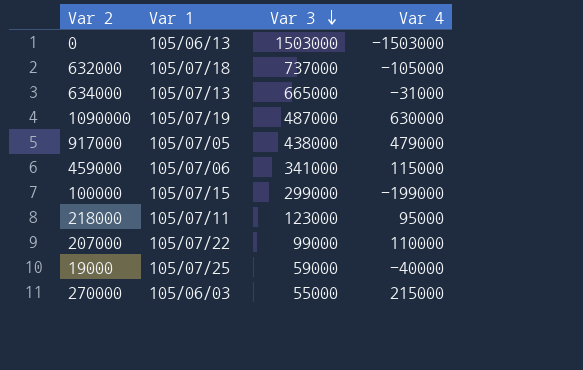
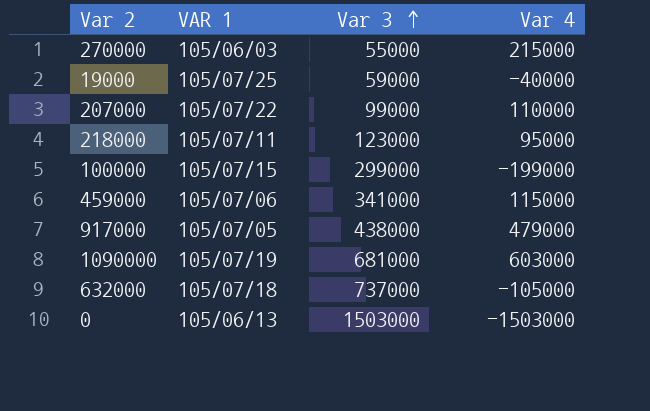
row order: Var 3 descending -> Var 3 ascending
column name: Var 1 -> VAR 1
row 634000: 105/07/13 | 665000 | -31000 -> none
1090000 | Var 3: 487000 -> 681000
1090000 | Var 4: 630000 -> 603000

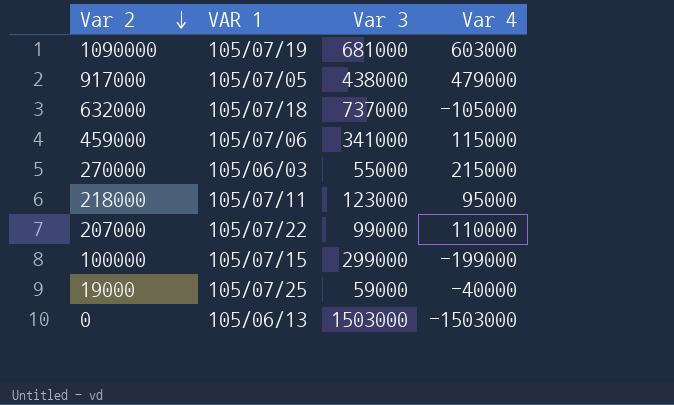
row order: Var 3 ascending -> Var 2 descending

